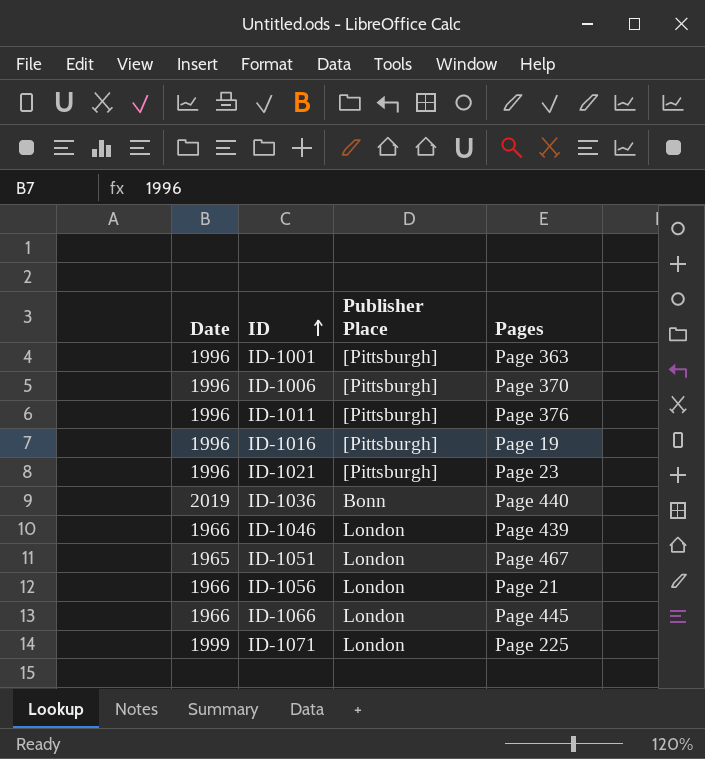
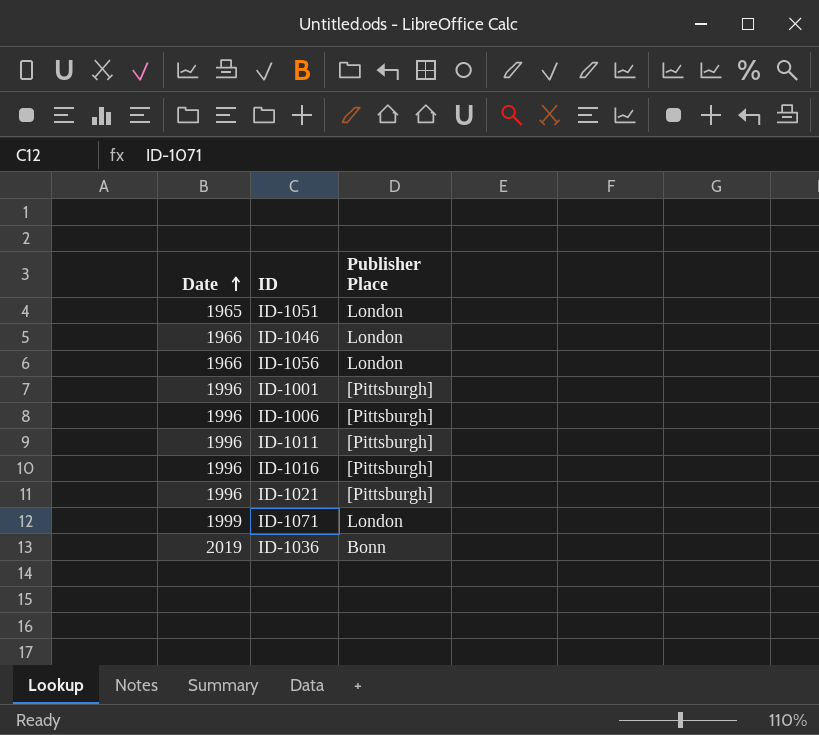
row order: ID ascending -> Date ascending
column Pages | position: 4 -> none
row ID-1066: 1966 | London | Page 445 -> none

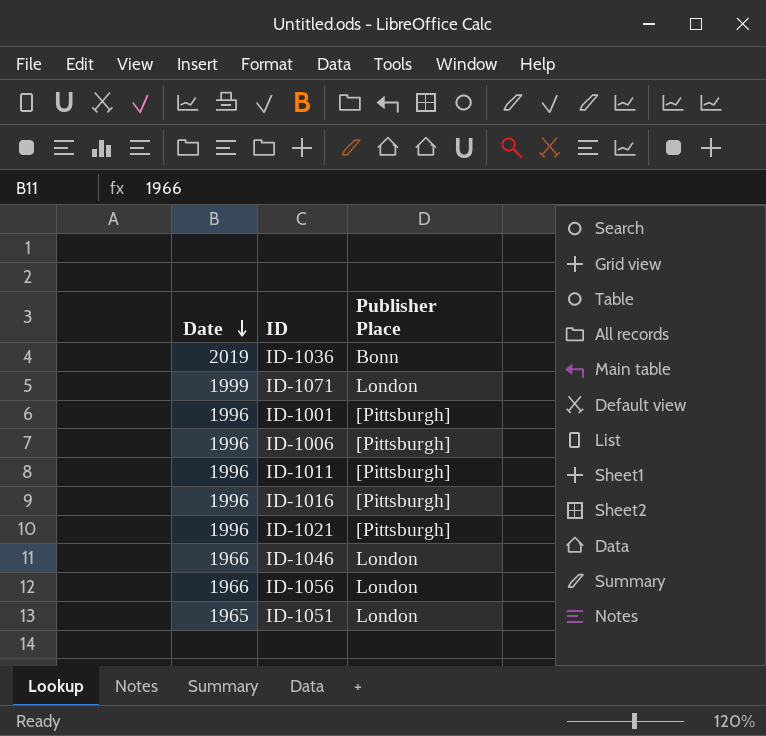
row order: Date ascending -> Date descending

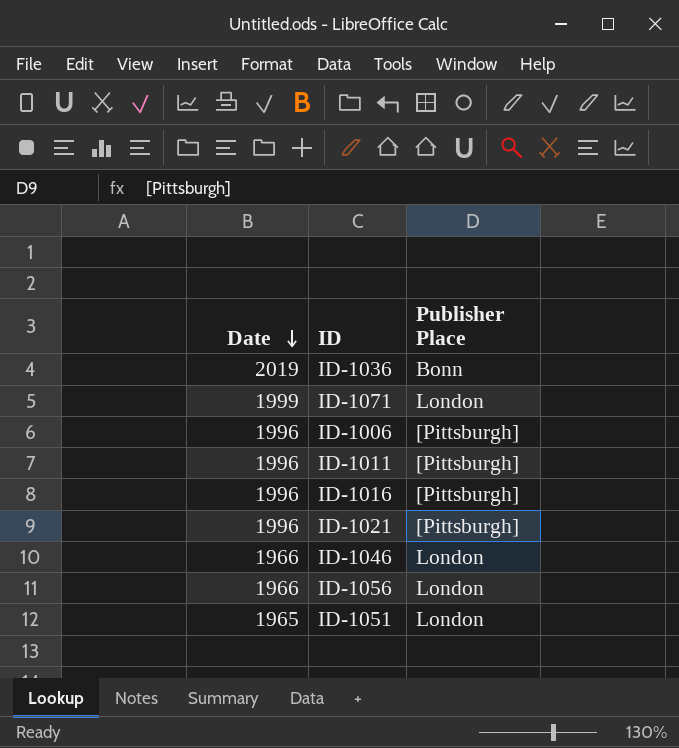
row ID-1001: 1996 | [Pittsburgh] -> none

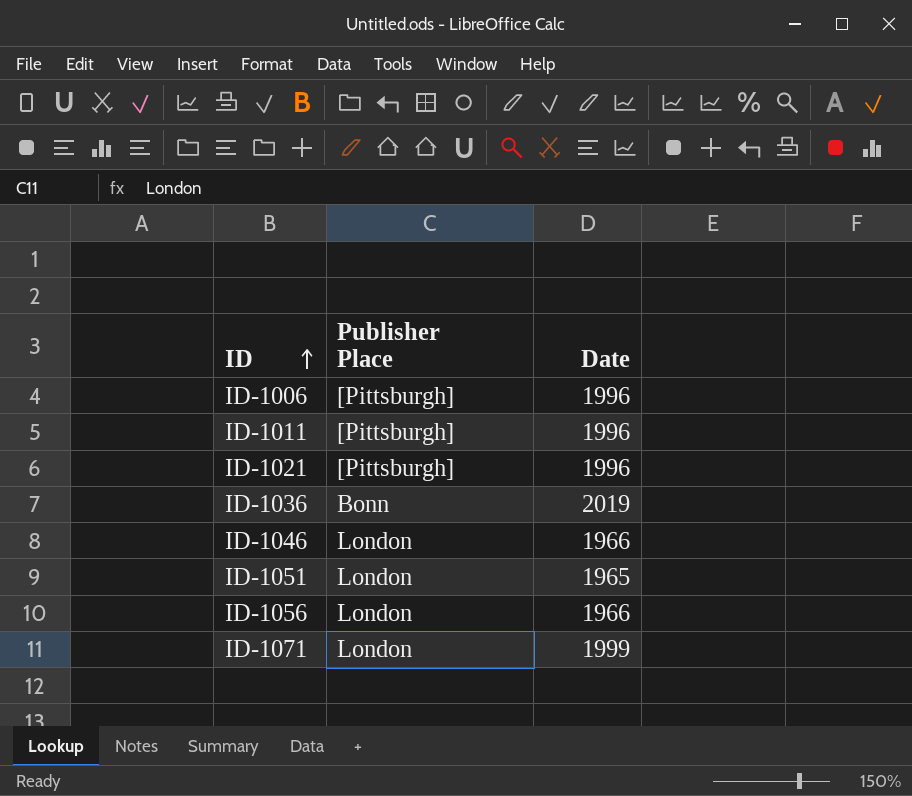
row order: Date descending -> ID ascending
column Date | position: 1 -> 3
row ID-1016: 1996 | [Pittsburgh] -> none

